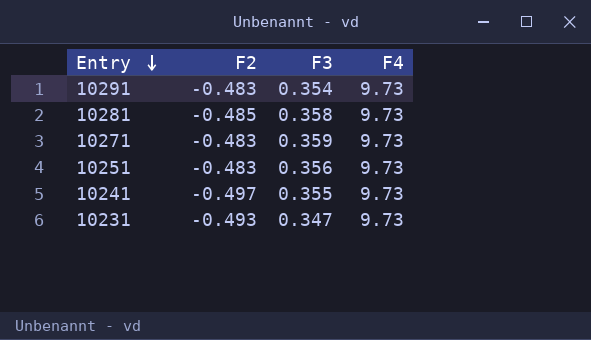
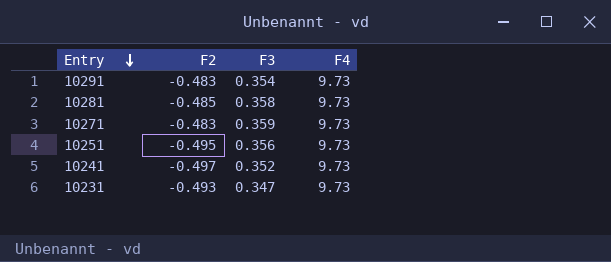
10251 | F2: -0.483 -> -0.495
10241 | F3: 0.355 -> 0.352

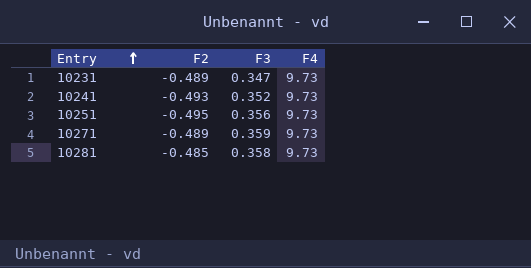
row order: Entry descending -> Entry ascending
row 10291: -0.483 | 0.354 | 9.73 -> none
10231 | F2: -0.493 -> -0.489
10241 | F2: -0.497 -> -0.493
10271 | F2: -0.483 -> -0.489

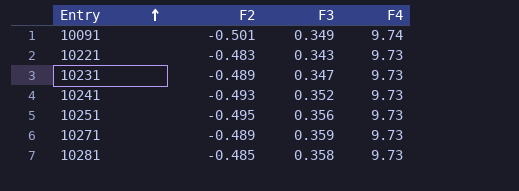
row 10091: none -> -0.501 | 0.349 | 9.74
row 10221: none -> -0.483 | 0.343 | 9.73

